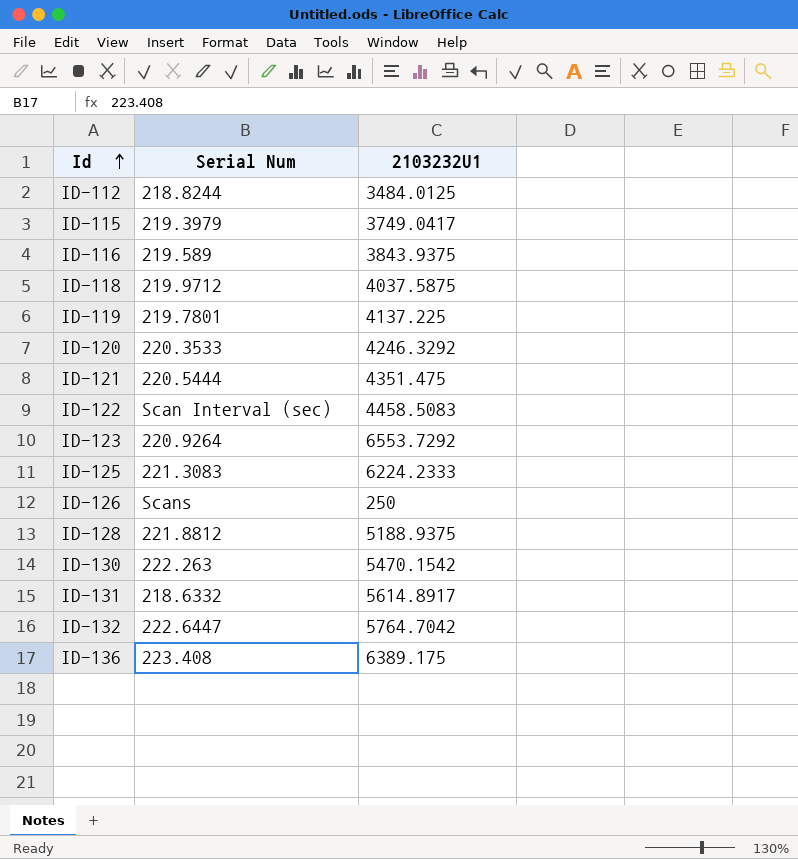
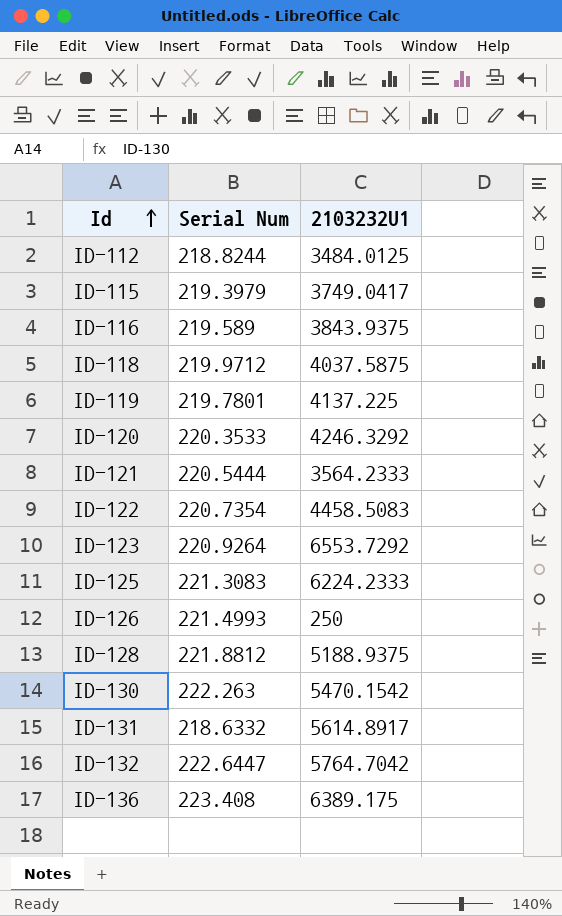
ID-121 | 2103232U1: 4351.475 -> 3564.2333
ID-122 | Serial Num: Scan Interval (sec) -> 220.7354
ID-126 | Serial Num: Scans -> 221.4993

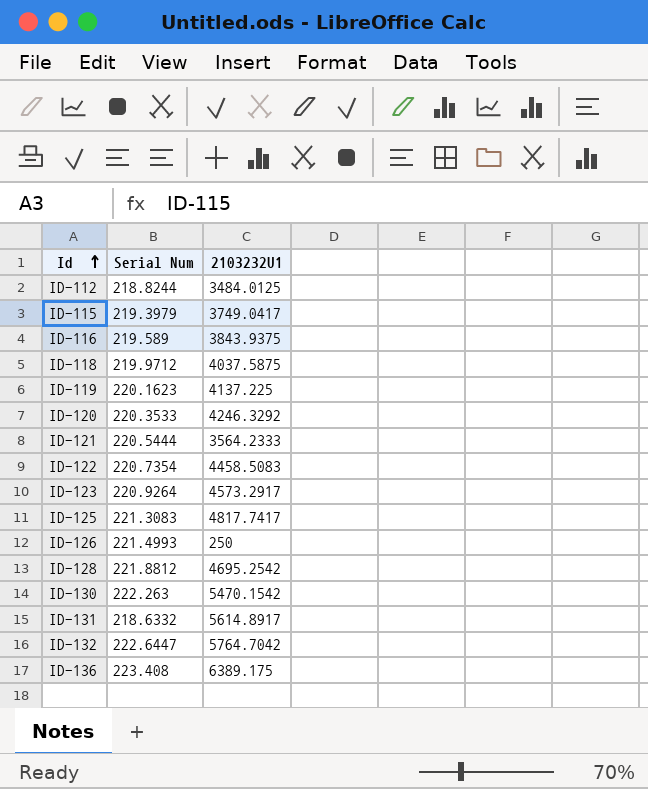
ID-119 | Serial Num: 219.7801 -> 220.1623
ID-123 | 2103232U1: 6553.7292 -> 4573.2917
ID-125 | 2103232U1: 6224.2333 -> 4817.7417
ID-128 | 2103232U1: 5188.9375 -> 4695.2542

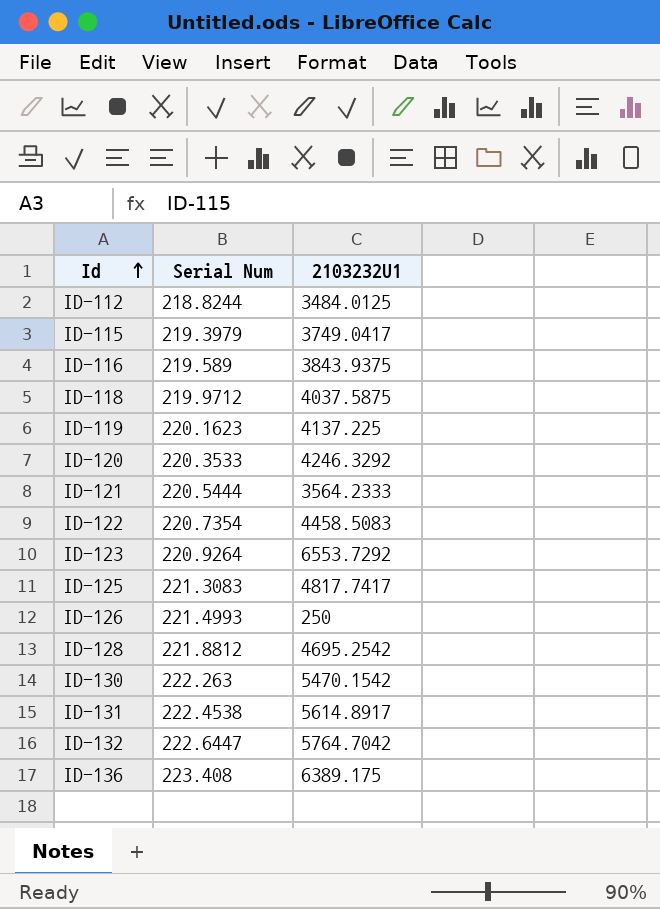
ID-123 | 2103232U1: 4573.2917 -> 6553.7292
ID-131 | Serial Num: 218.6332 -> 222.4538

